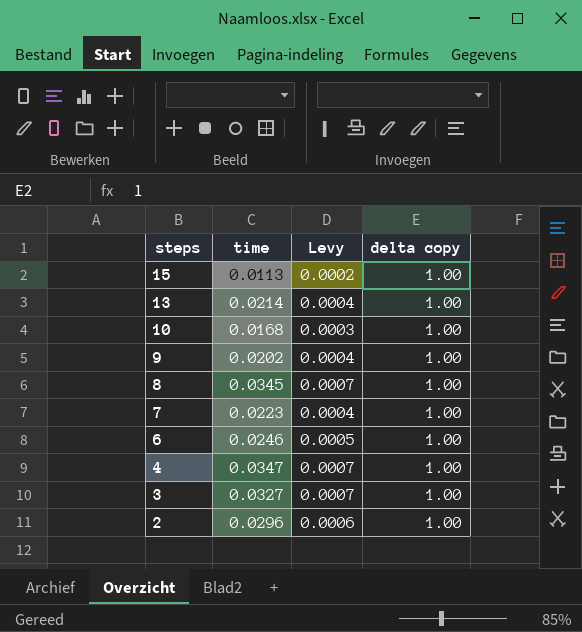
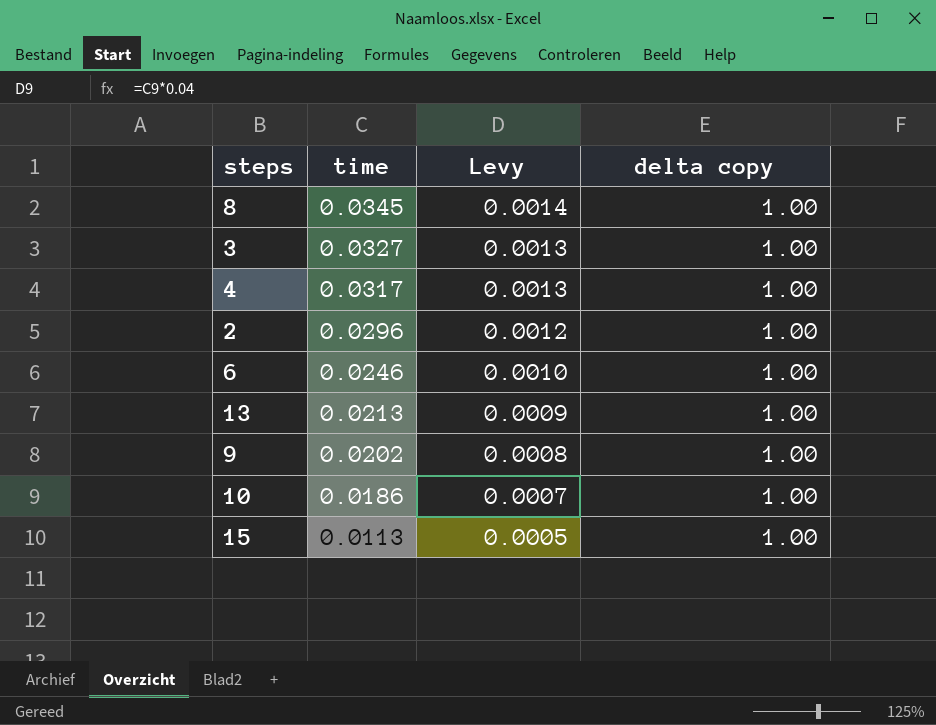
row order: steps descending -> time descending
column Levy | formula: [time] * 0.02 -> [time] * 0.04
row 7: 0.0223 | 0.0004 | 1.00 -> none
4 | time: 0.0347 -> 0.0317
13 | time: 0.0214 -> 0.0213
10 | time: 0.0168 -> 0.0186

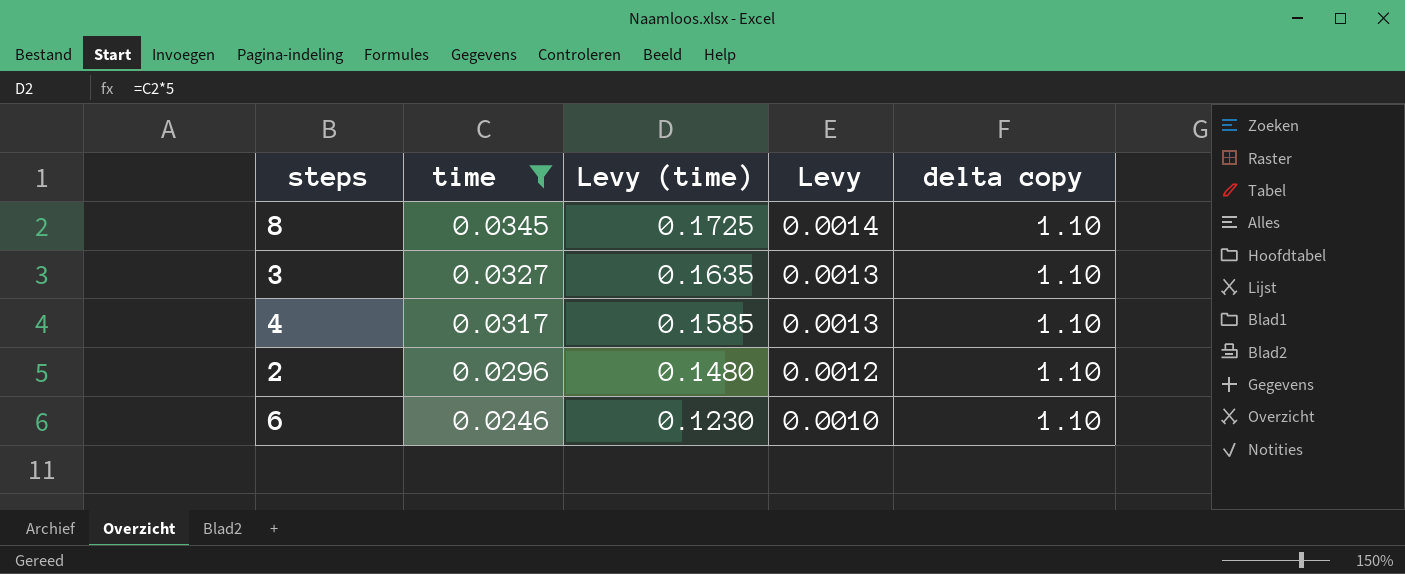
filter: none -> time >= 0.0246
column Levy (time) | formula: none -> [time] * 5
8 | delta copy: 1.00 -> 1.10
3 | delta copy: 1.00 -> 1.10
4 | delta copy: 1.00 -> 1.10
2 | delta copy: 1.00 -> 1.10
6 | delta copy: 1.00 -> 1.10

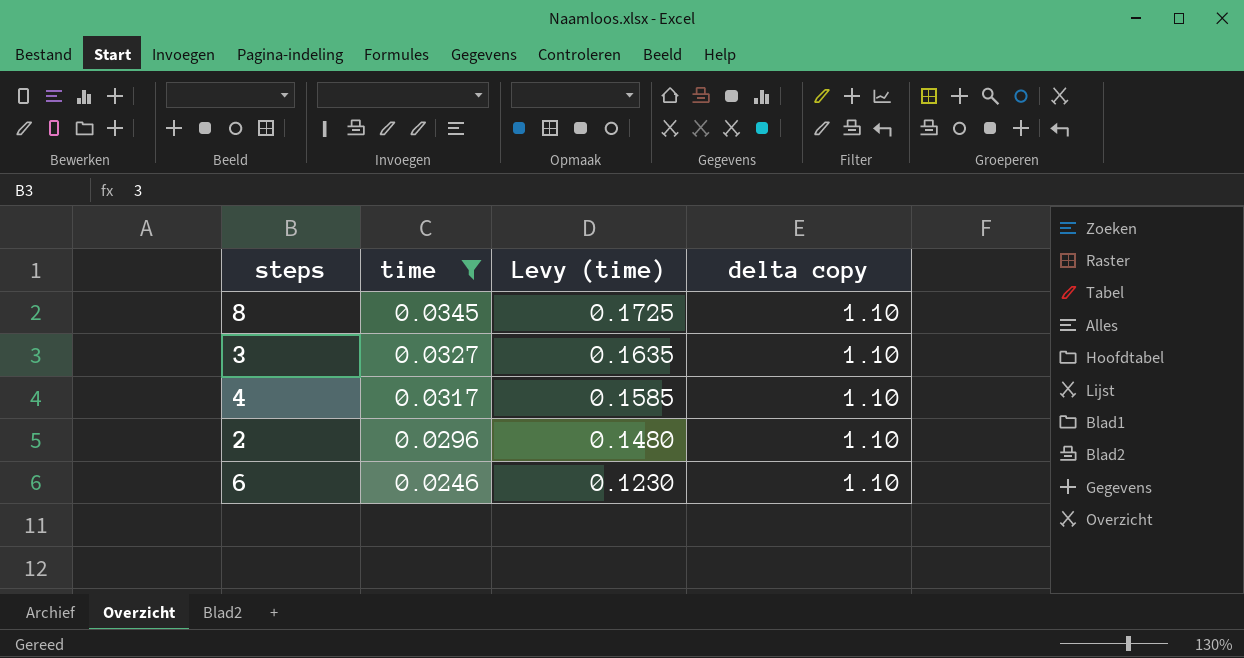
column Levy | formula: [time] * 0.04 -> none

